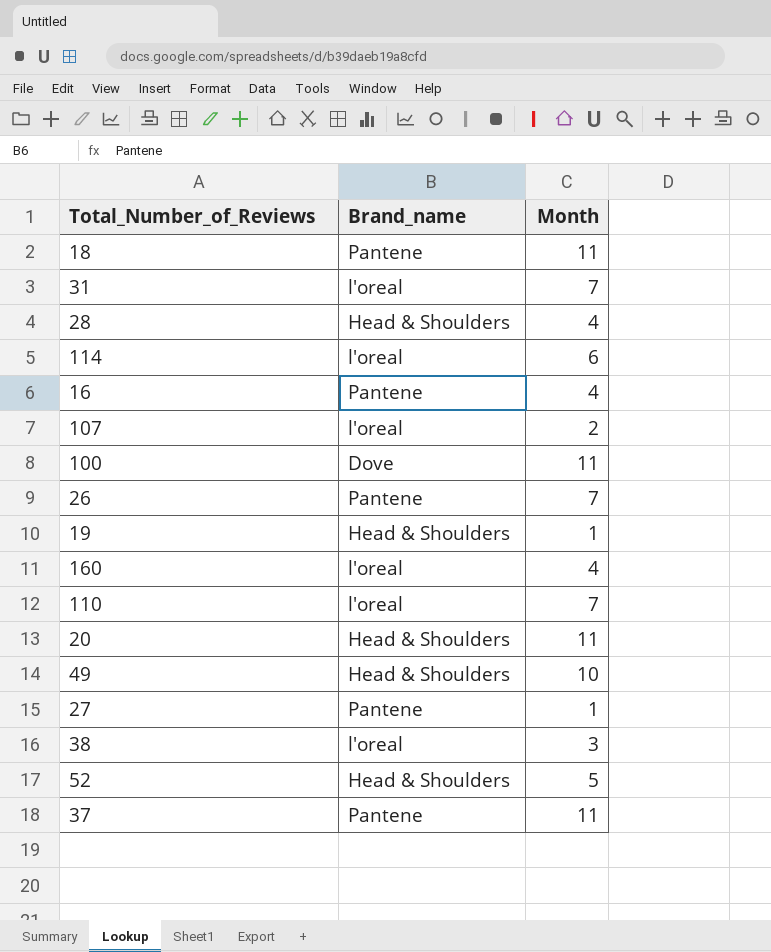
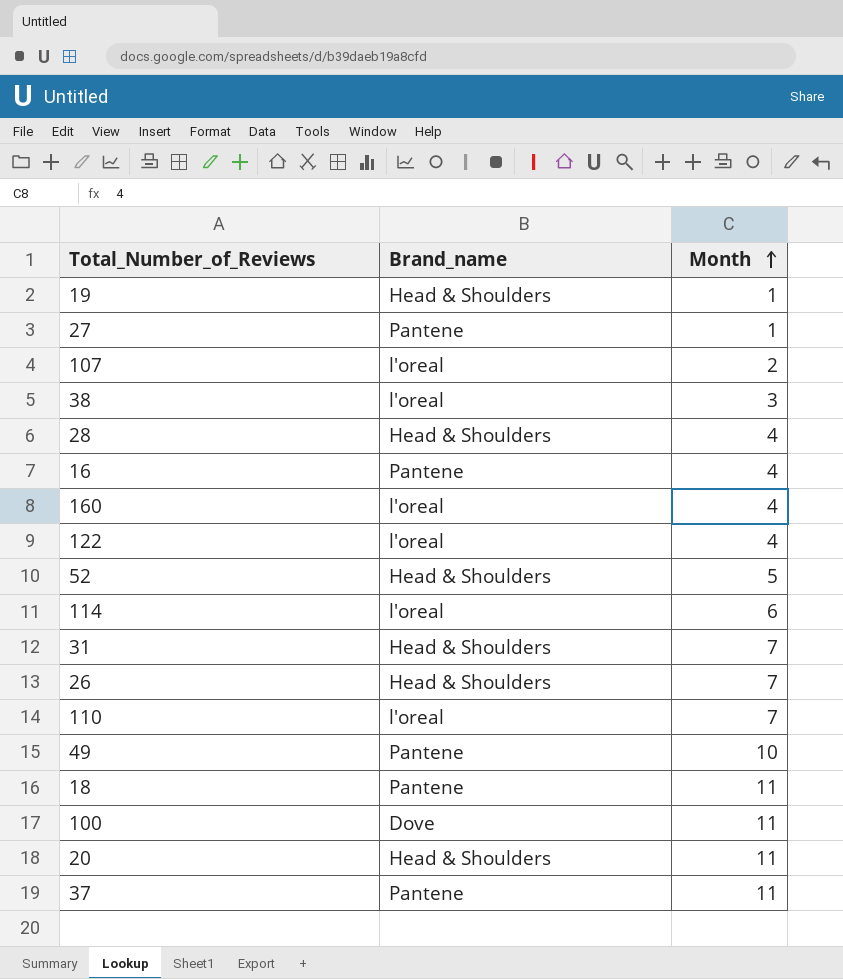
row order: none -> Month ascending
row 122: none -> l'oreal | 4
31 | Brand_name: l'oreal -> Head & Shoulders
26 | Brand_name: Pantene -> Head & Shoulders
49 | Brand_name: Head & Shoulders -> Pantene

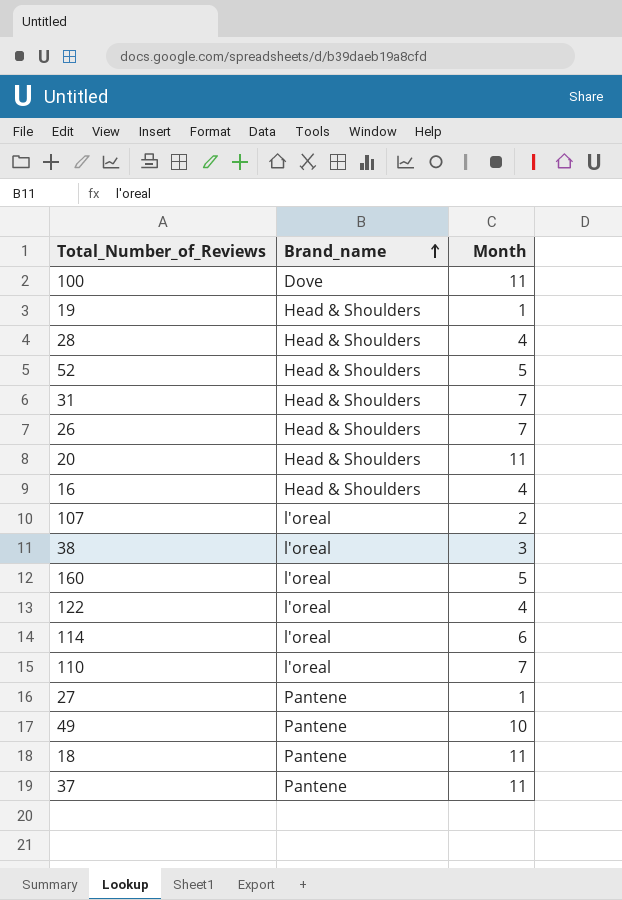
row order: Month ascending -> Brand_name ascending
16 | Brand_name: Pantene -> Head & Shoulders
160 | Month: 4 -> 5

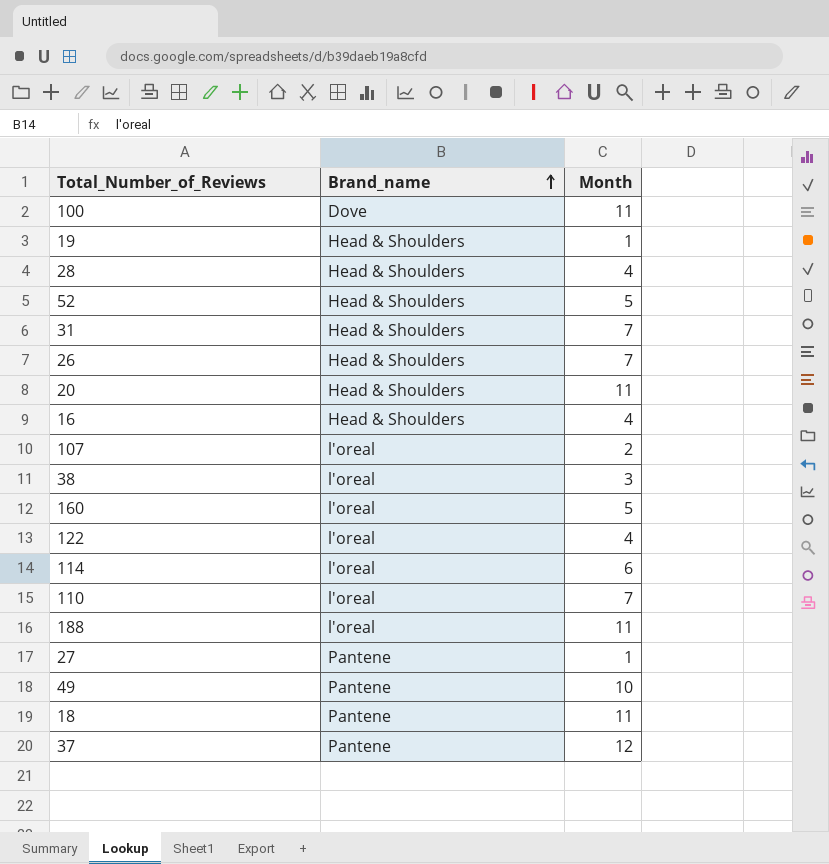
row 188: none -> l'oreal | 11
37 | Month: 11 -> 12

